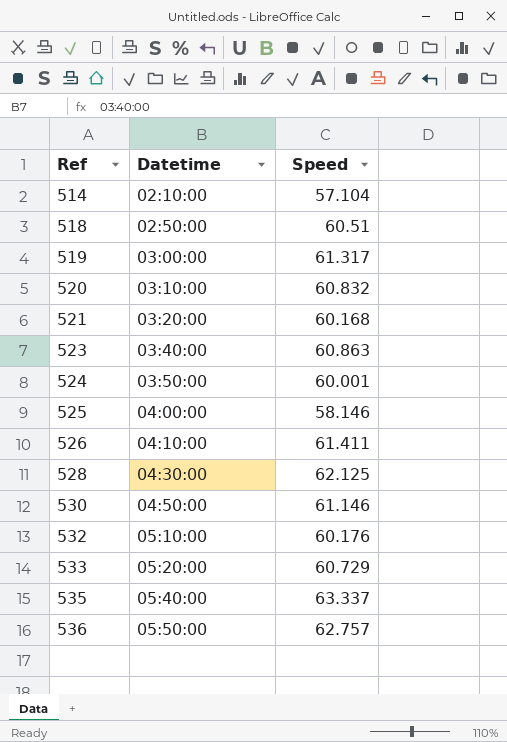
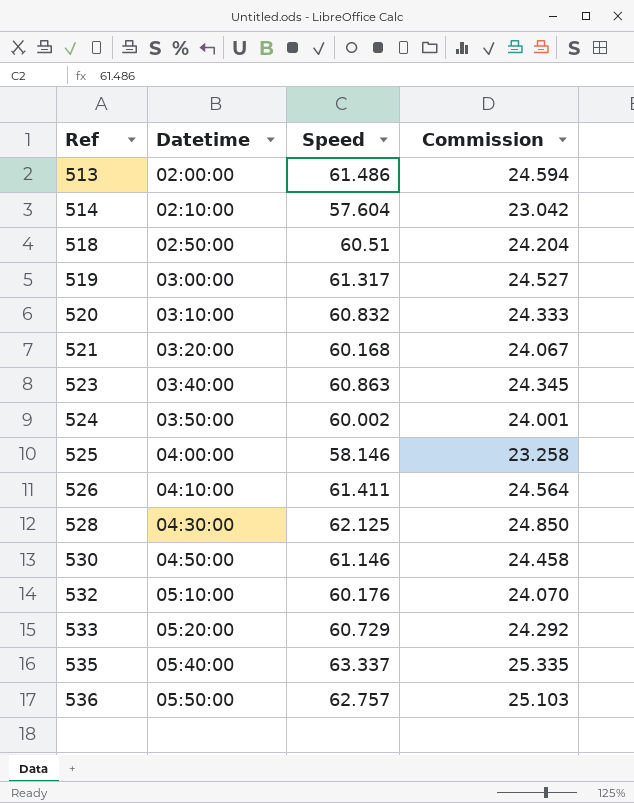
column Commission | formula: none -> [Speed] * 0.4
row 513: none -> 02:00:00 | 61.486 | 24.594
514 | Speed: 57.104 -> 57.604
524 | Speed: 60.001 -> 60.002

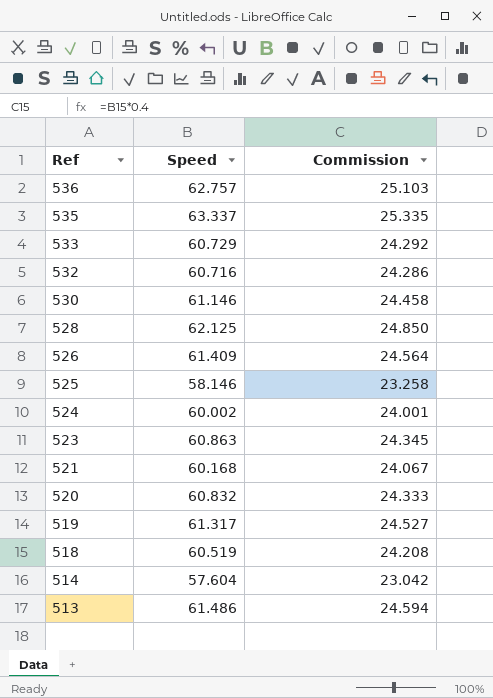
row order: Ref ascending -> Ref descending
column Datetime | position: 2 -> none
532 | Speed: 60.176 -> 60.716
532 | Commission: 24.070 -> 24.286
526 | Speed: 61.411 -> 61.409
518 | Speed: 60.51 -> 60.519
518 | Commission: 24.204 -> 24.208

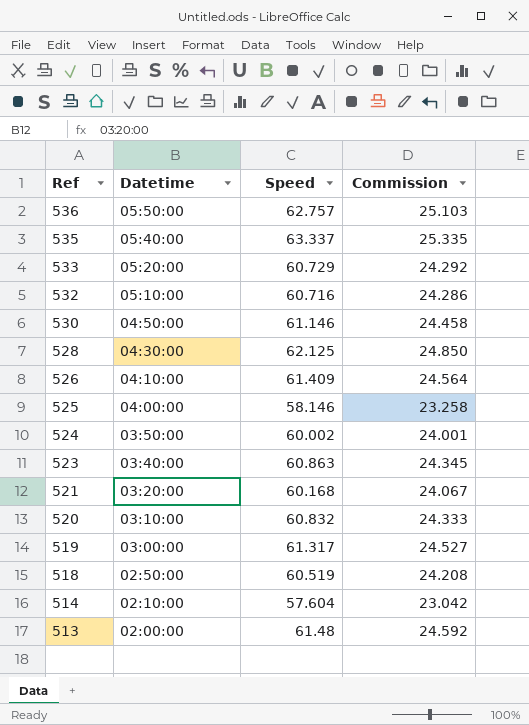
column Datetime | position: none -> 2
513 | Speed: 61.486 -> 61.48
513 | Commission: 24.594 -> 24.592

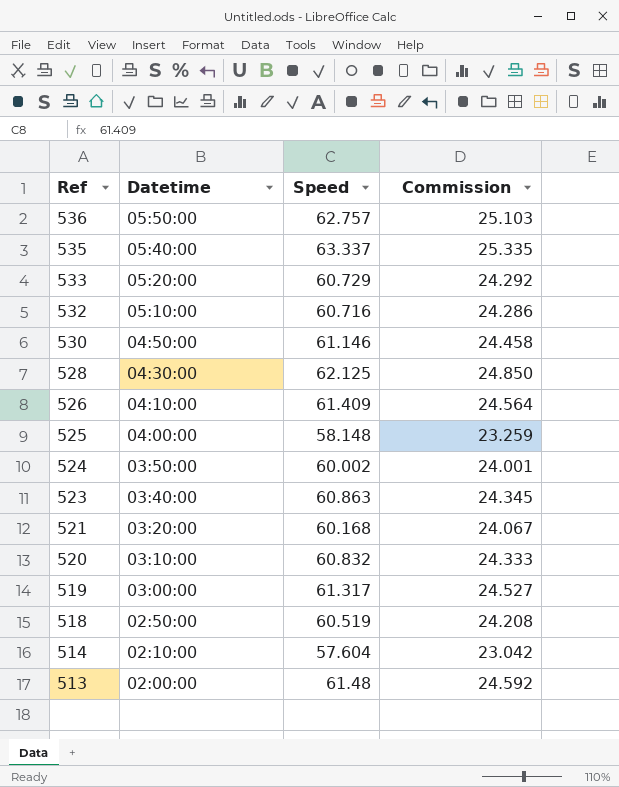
525 | Speed: 58.146 -> 58.148
525 | Commission: 23.258 -> 23.259

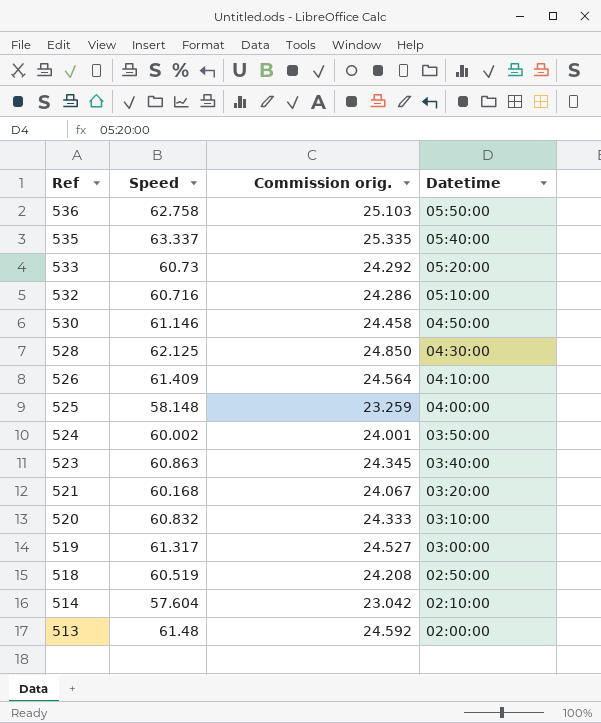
column name: Commission -> Commission orig.
column Datetime | position: 2 -> 4
536 | Speed: 62.757 -> 62.758
533 | Speed: 60.729 -> 60.73

